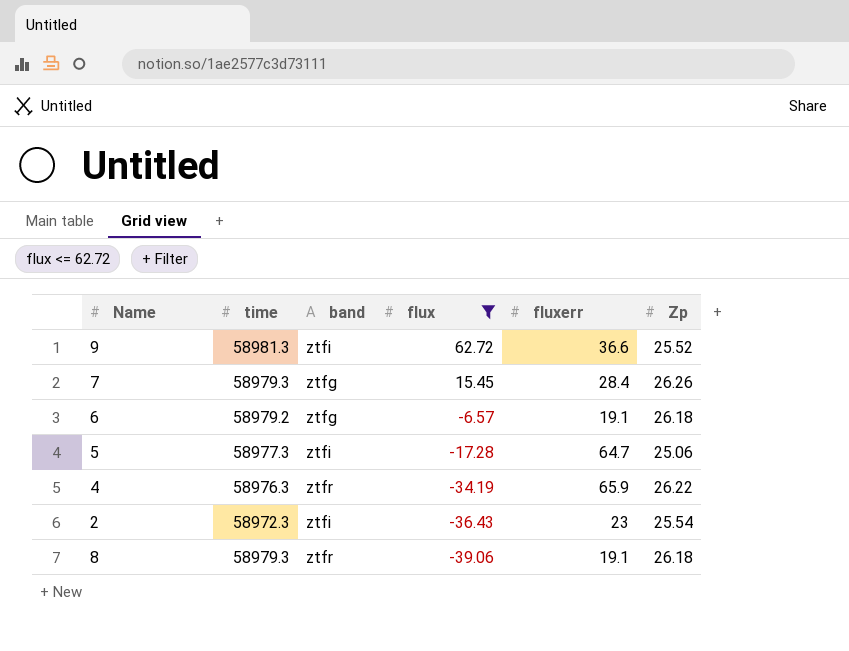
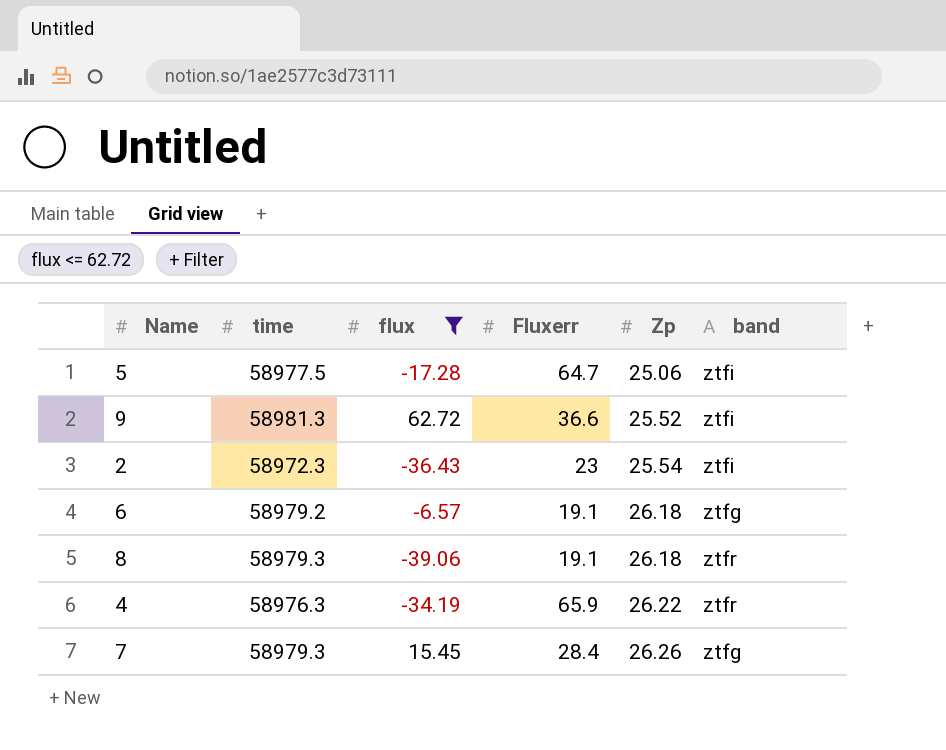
row order: flux descending -> Zp ascending
column name: fluxerr -> Fluxerr
column band | position: 3 -> 6
5 | time: 58977.3 -> 58977.5

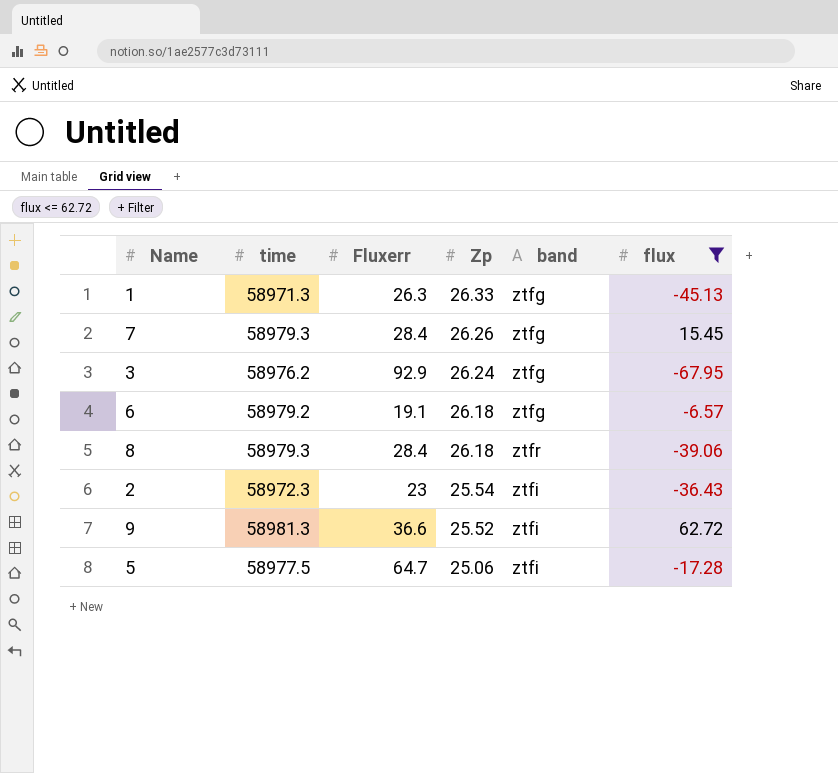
row order: Zp ascending -> Zp descending
column flux | position: 3 -> 6
row 4: 58976.3 | -34.19 | 65.9 | 26.22 | ztfr -> none
row 1: none -> 58971.3 | 26.3 | 26.33 | ztfg | -45.13
row 3: none -> 58976.2 | 92.9 | 26.24 | ztfg | -67.95
8 | Fluxerr: 19.1 -> 28.4

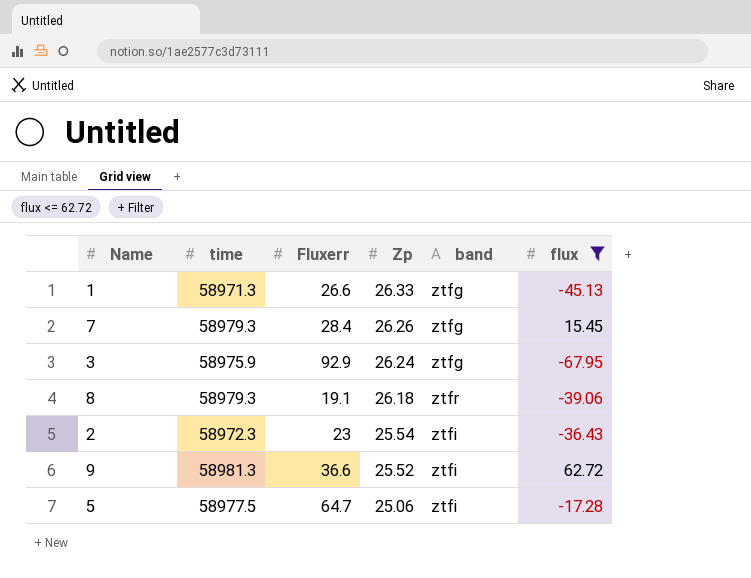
row 6: 58979.2 | 19.1 | 26.18 | ztfg | -6.57 -> none
1 | Fluxerr: 26.3 -> 26.6
3 | time: 58976.2 -> 58975.9
8 | Fluxerr: 28.4 -> 19.1

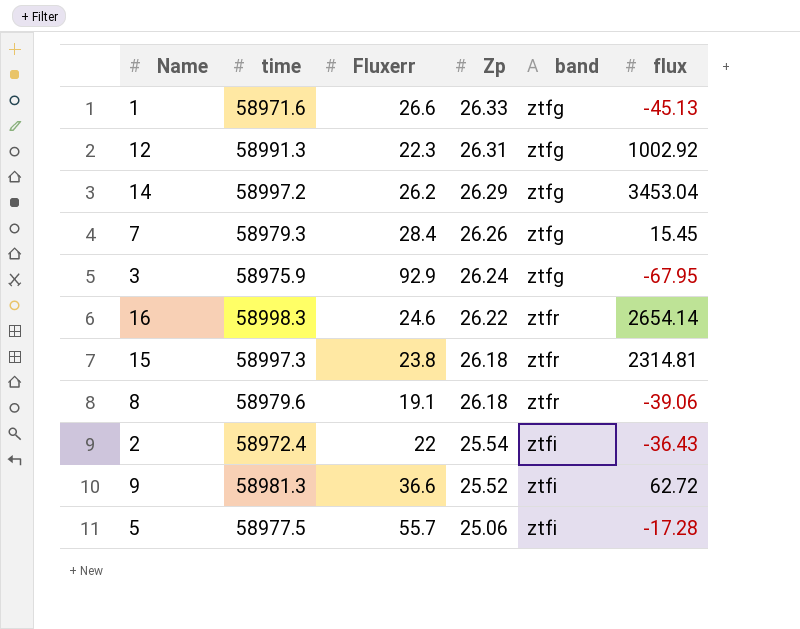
filter: flux <= 62.72 -> none
1 | time: 58971.3 -> 58971.6
8 | time: 58979.3 -> 58979.6
2 | time: 58972.3 -> 58972.4
2 | Fluxerr: 23 -> 22
5 | Fluxerr: 64.7 -> 55.7

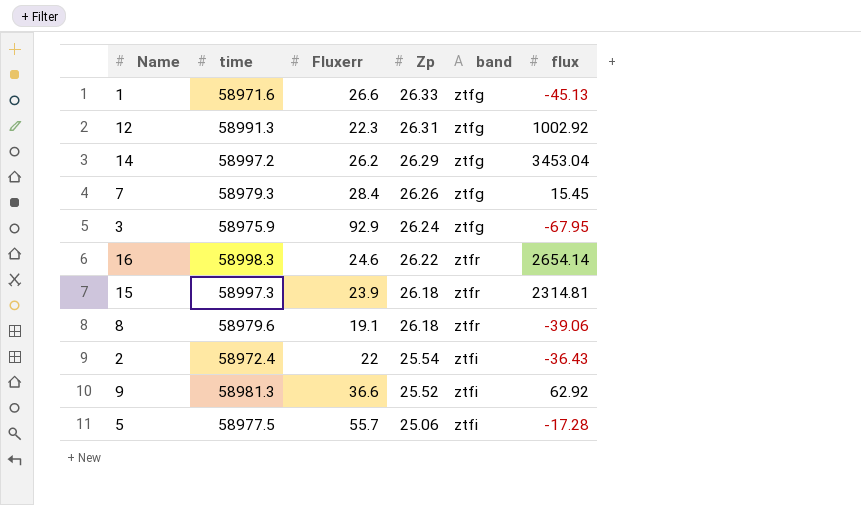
15 | Fluxerr: 23.8 -> 23.9
9 | flux: 62.72 -> 62.92

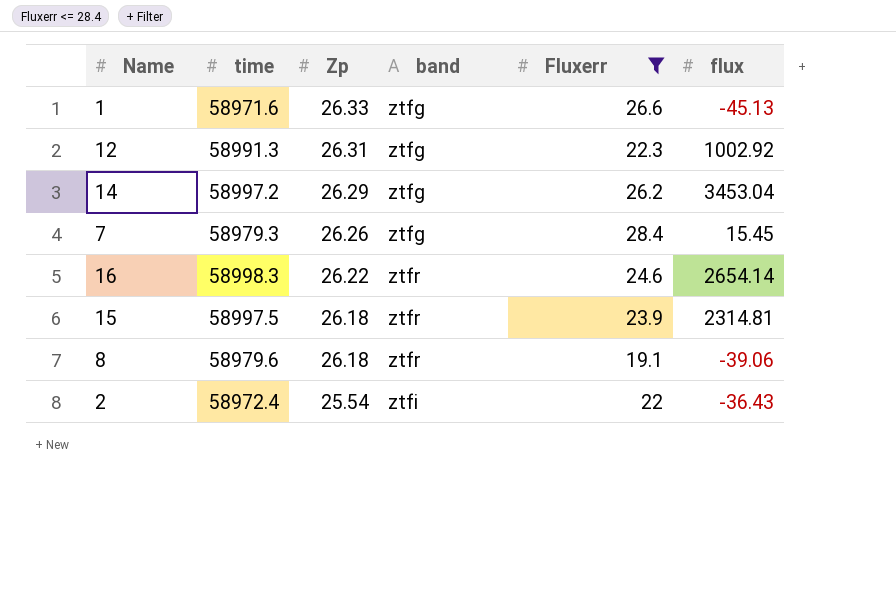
filter: none -> Fluxerr <= 28.4
column Fluxerr | position: 3 -> 5
15 | time: 58997.3 -> 58997.5

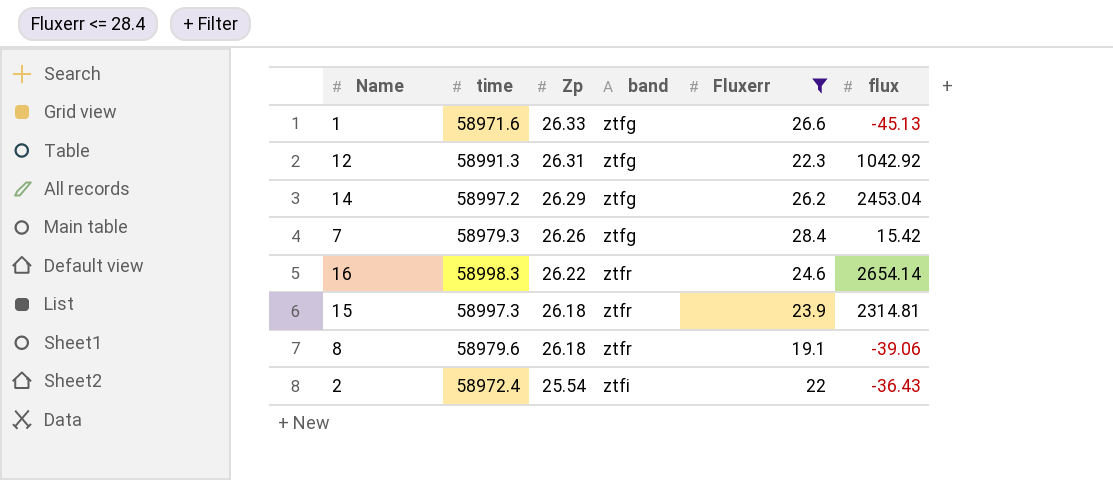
12 | flux: 1002.92 -> 1042.92
14 | flux: 3453.04 -> 2453.04
7 | flux: 15.45 -> 15.42
15 | time: 58997.5 -> 58997.3

